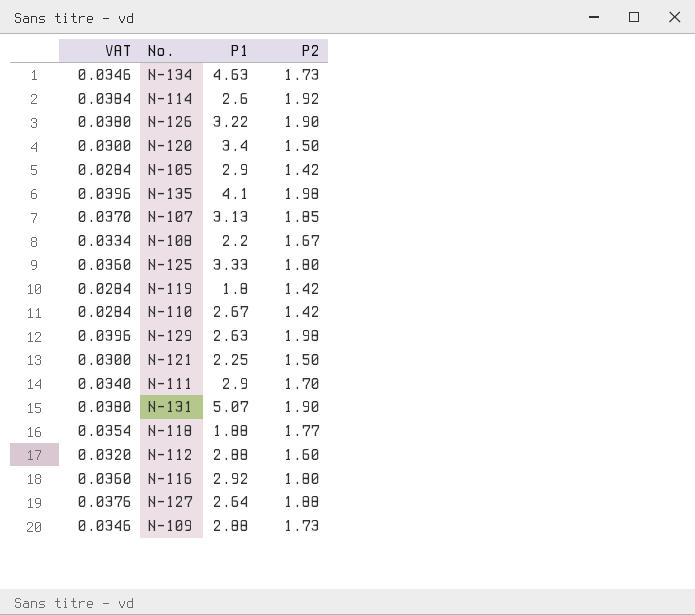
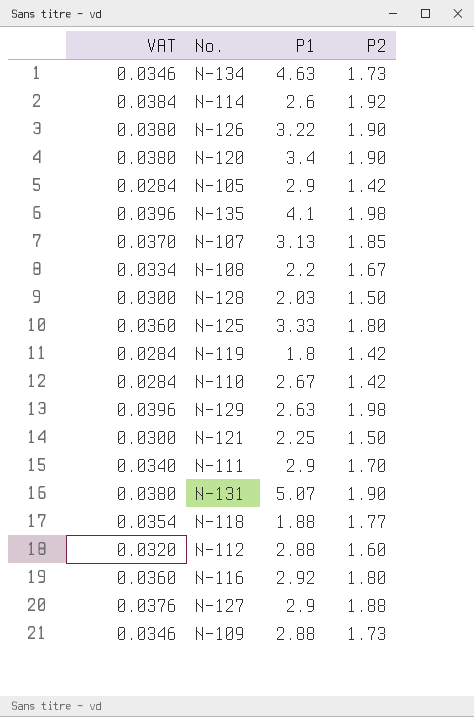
N-120 | VAT: 0.0300 -> 0.0380
N-120 | P2: 1.50 -> 1.90
row N-128: none -> 0.0300 | 2.03 | 1.50
N-127 | P1: 2.64 -> 2.9

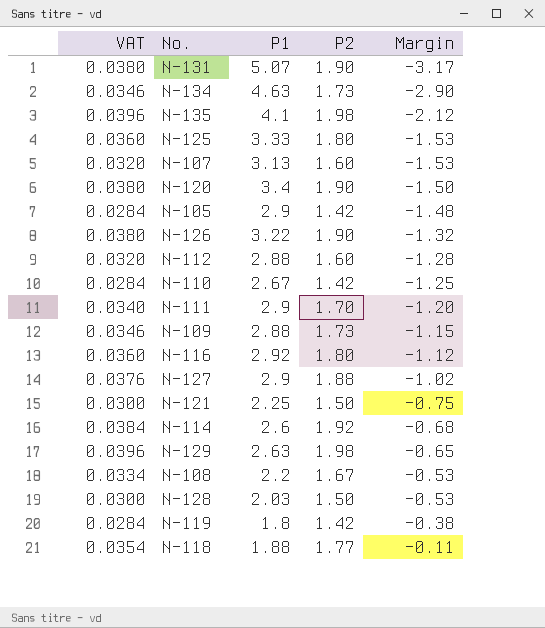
row order: none -> Margin ascending
column Margin | formula: none -> [P2] - [P1]
N-107 | VAT: 0.0370 -> 0.0320
N-107 | P2: 1.85 -> 1.60

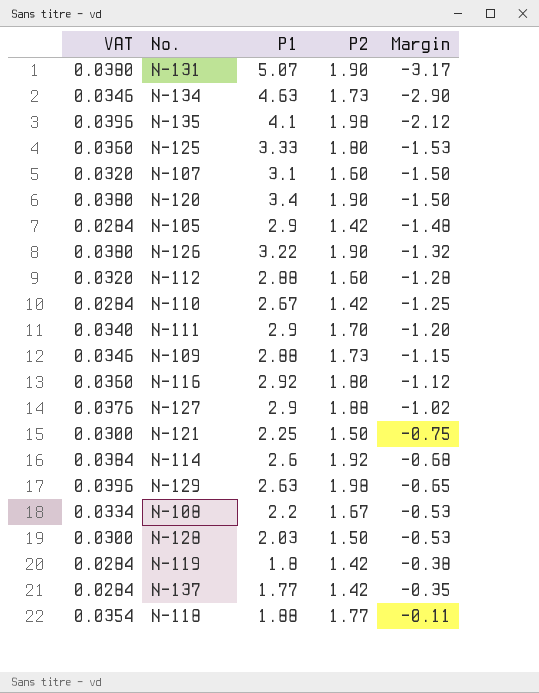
N-107 | P1: 3.13 -> 3.1
N-107 | Margin: -1.53 -> -1.50
row N-137: none -> 0.0284 | 1.77 | 1.42 | -0.35

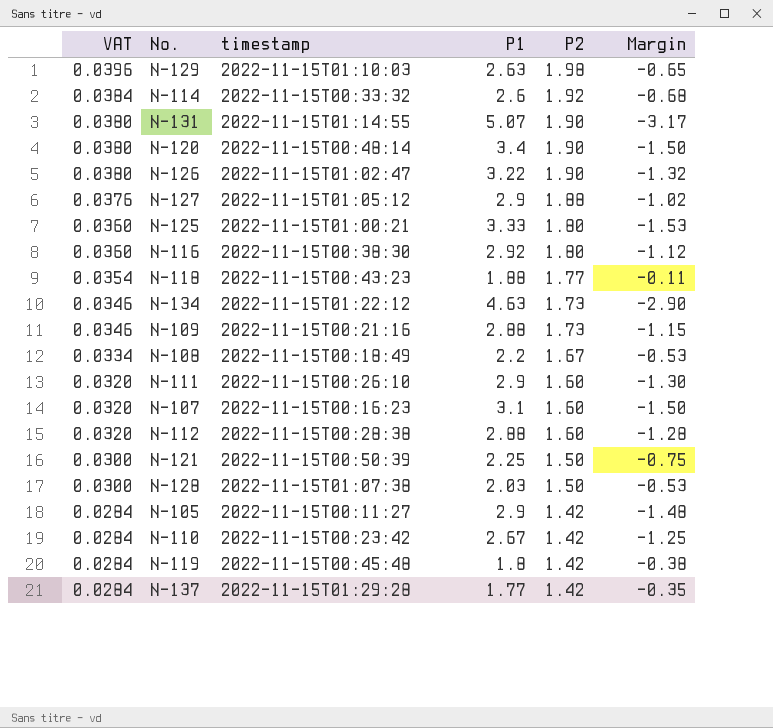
row order: Margin ascending -> VAT descending
column timestamp | position: none -> 3
row N-135: 0.0396 | 4.1 | 1.98 | -2.12 -> none
N-111 | VAT: 0.0340 -> 0.0320
N-111 | P2: 1.70 -> 1.60
N-111 | Margin: -1.20 -> -1.30

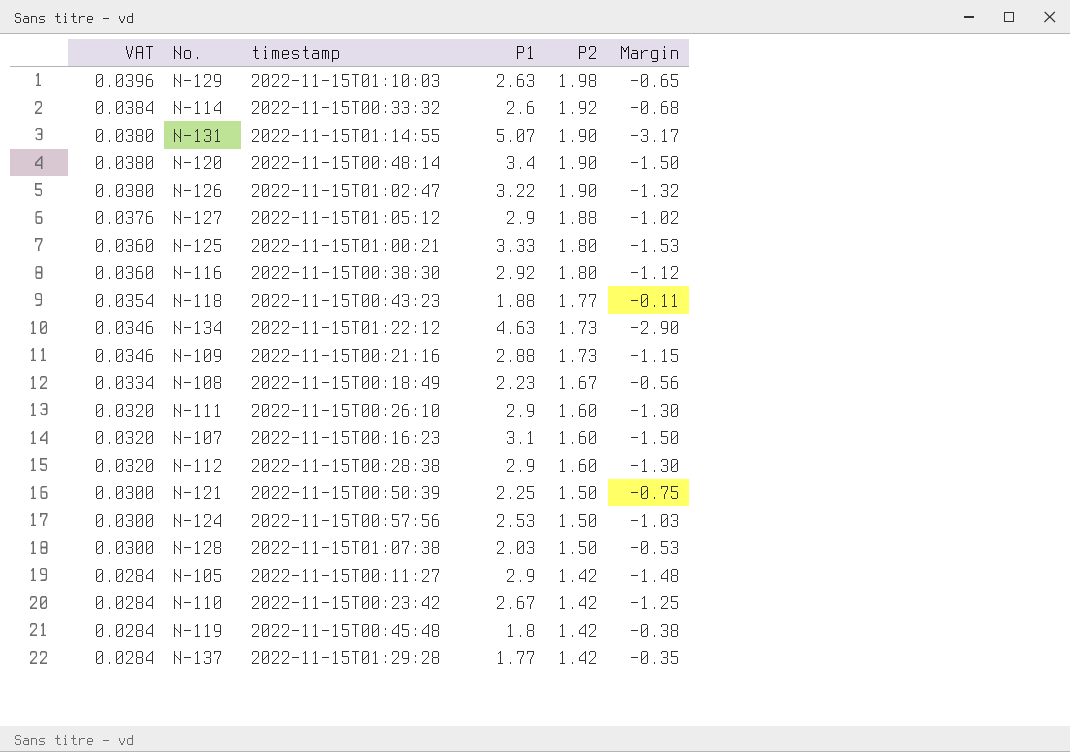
N-108 | P1: 2.2 -> 2.23
N-108 | Margin: -0.53 -> -0.56
N-112 | P1: 2.88 -> 2.9
N-112 | Margin: -1.28 -> -1.30
row N-124: none -> 0.0300 | 2022-11-15T00:57:56 | 2.53 | 1.50 | -1.03

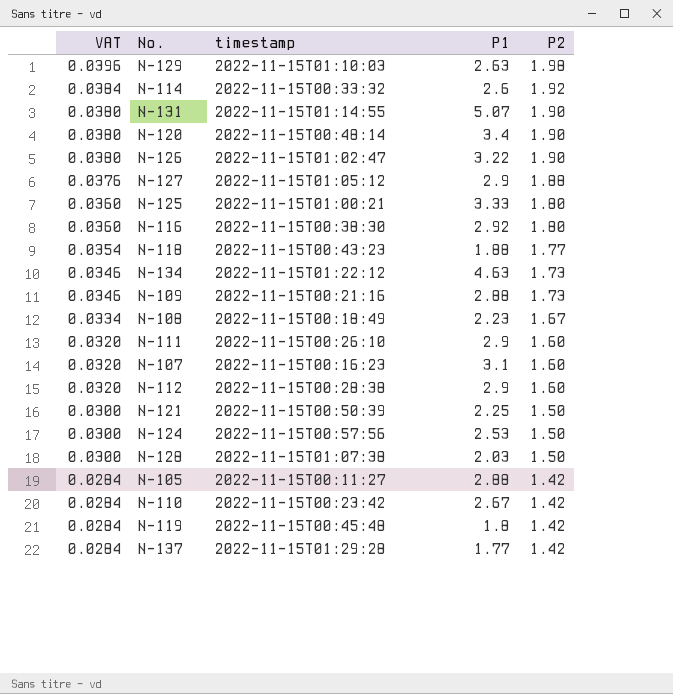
column Margin | formula: [P2] - [P1] -> none
N-105 | P1: 2.9 -> 2.88

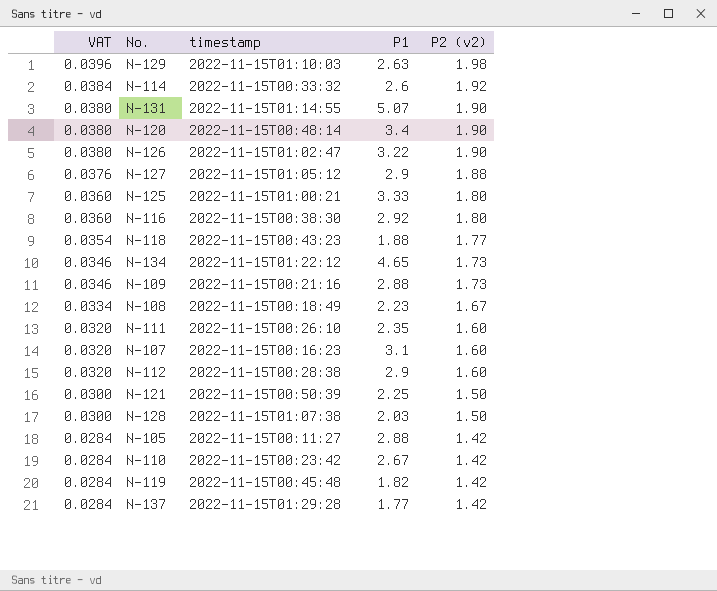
column name: P2 -> P2 (v2)
row N-124: 0.0300 | 2022-11-15T00:57:56 | 2.53 | 1.50 -> none
N-134 | P1: 4.63 -> 4.65
N-111 | P1: 2.9 -> 2.35
N-119 | P1: 1.8 -> 1.82

